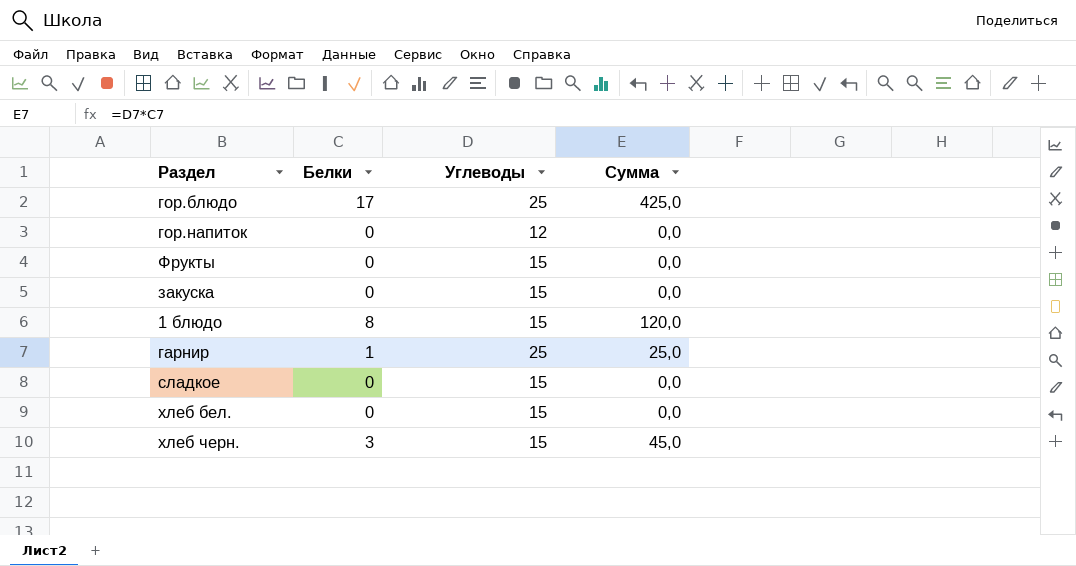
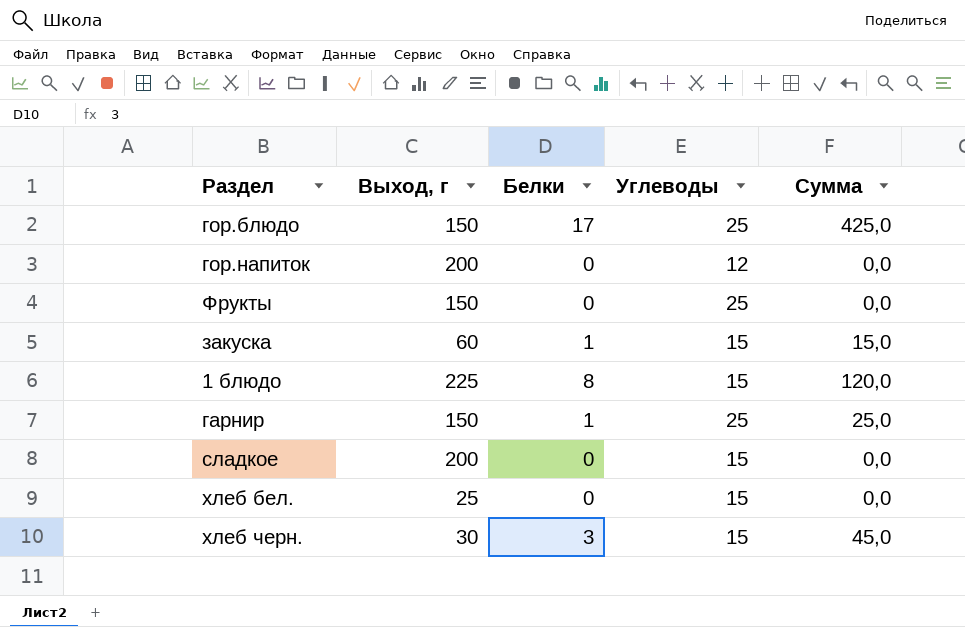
column Выход, г | position: none -> 2
Фрукты | Углеводы: 15 -> 25
закуска | Белки: 0 -> 1
закуска | Сумма: 0,0 -> 15,0

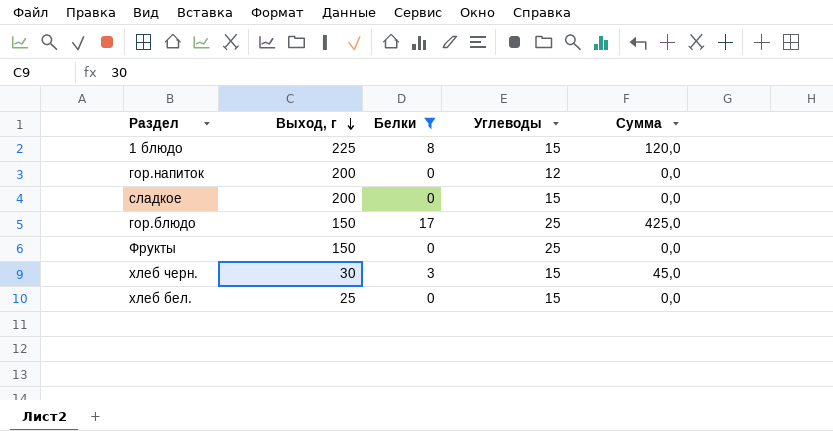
filter: none -> Белки != 1
row order: none -> Выход, г descending

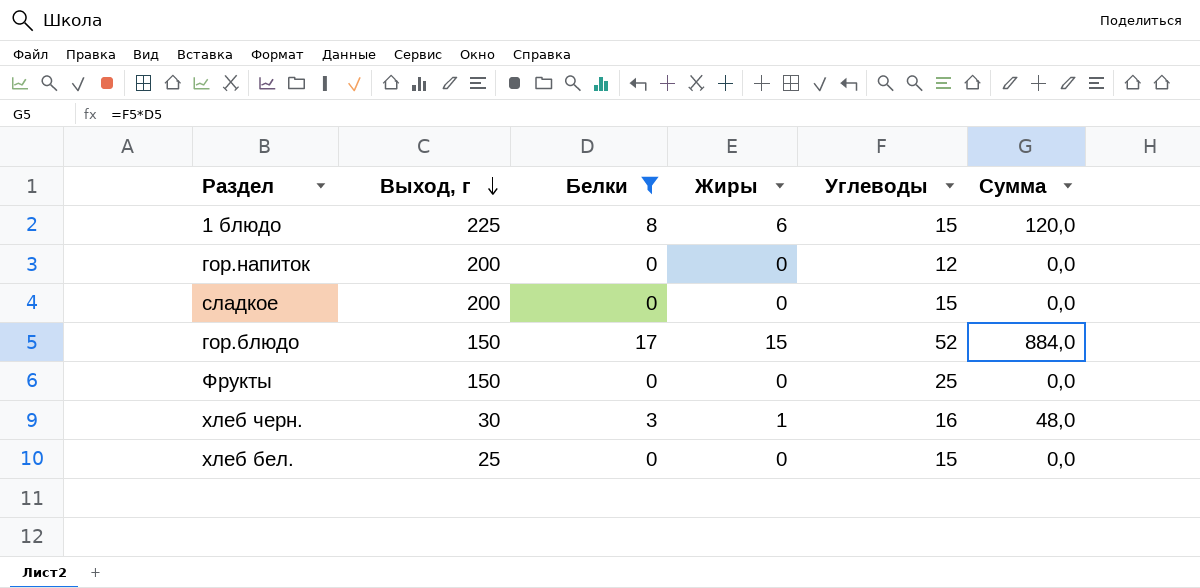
column Жиры | position: none -> 4
гор.блюдо | Углеводы: 25 -> 52
гор.блюдо | Сумма: 425,0 -> 884,0
хлеб черн. | Углеводы: 15 -> 16
хлеб черн. | Сумма: 45,0 -> 48,0

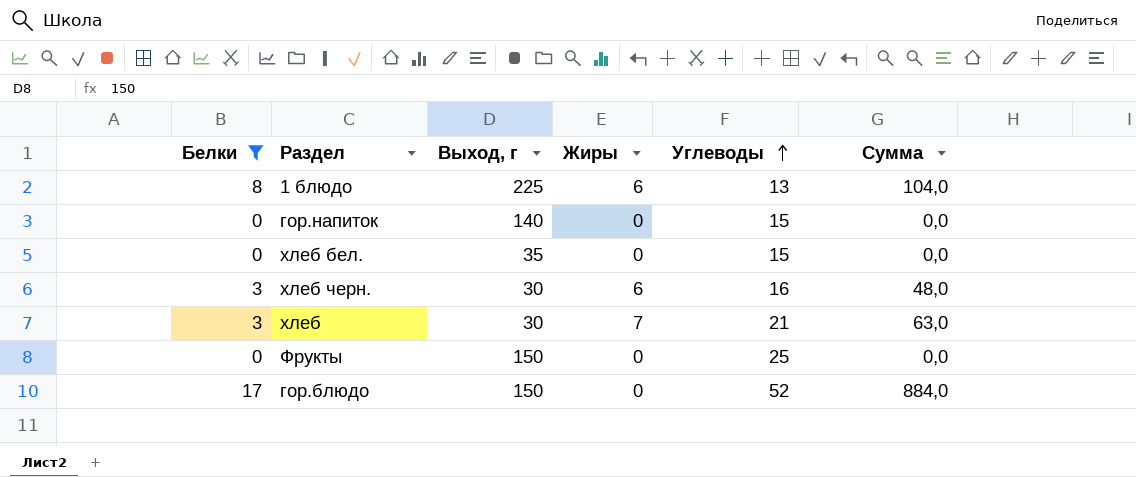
row order: Выход, г descending -> Углеводы ascending
column Белки | position: 3 -> 1
row сладкое: 200 | 0 | 0 | 15 | 0,0 -> none
1 блюдо | Углеводы: 15 -> 13
1 блюдо | Сумма: 120,0 -> 104,0
гор.напиток | Выход, г: 200 -> 140
гор.напиток | Углеводы: 12 -> 15
хлеб бел. | Выход, г: 25 -> 35
хлеб черн. | Жиры: 1 -> 6
row хлеб: none -> 3 | 30 | 7 | 21 | 63,0
гор.блюдо | Жиры: 15 -> 0

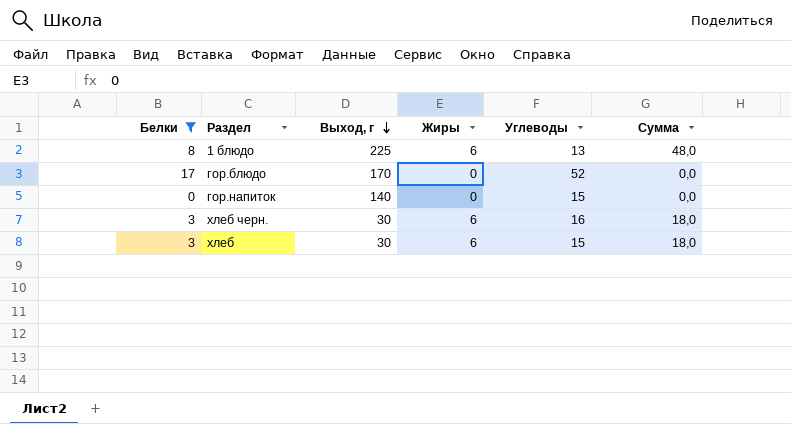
row order: Углеводы ascending -> Выход, г descending
column Сумма | formula: [Белки] * [Углеводы] -> [Белки] * [Жиры]
row хлеб бел.: 0 | 35 | 0 | 15 | 0,0 -> none
row Фрукты: 0 | 150 | 0 | 25 | 0,0 -> none
гор.блюдо | Выход, г: 150 -> 170
хлеб | Жиры: 7 -> 6
хлеб | Углеводы: 21 -> 15

